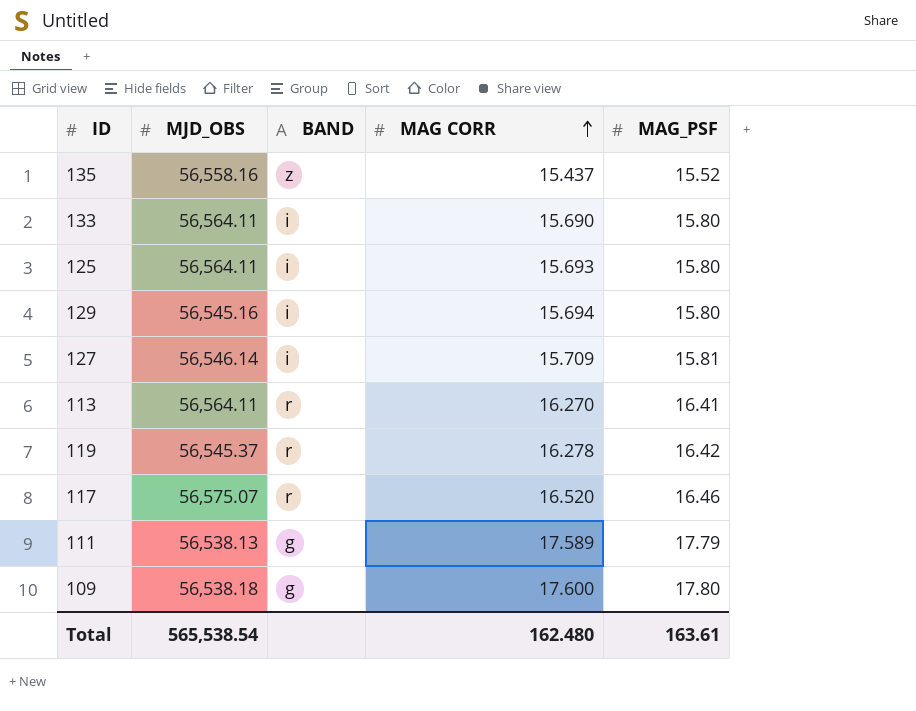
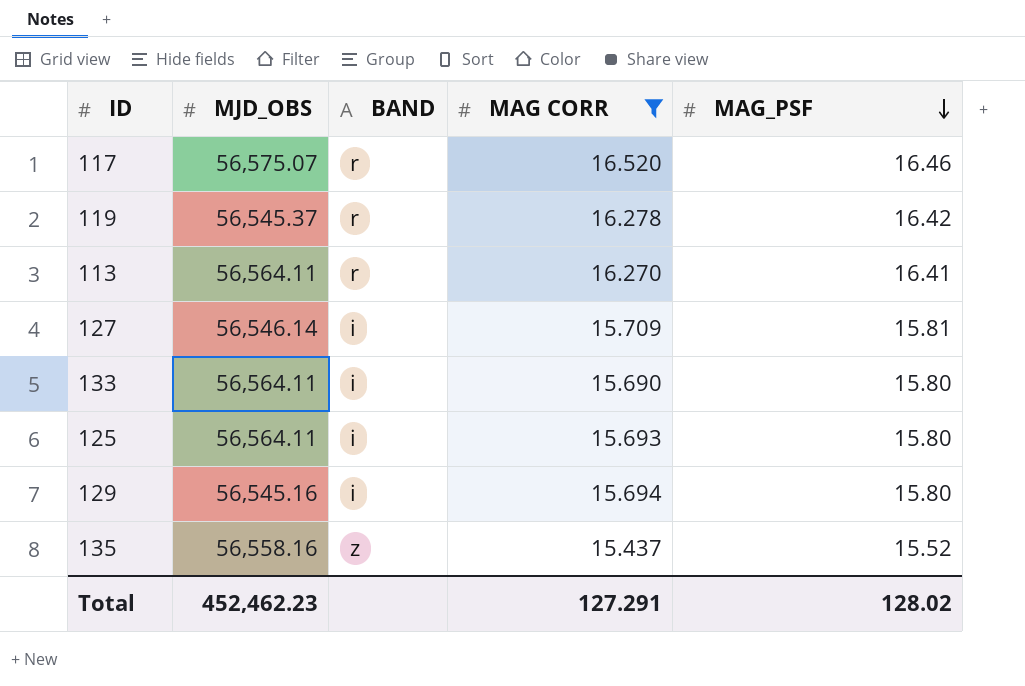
filter: none -> MAG CORR <= 16.520
row order: MAG CORR ascending -> MAG_PSF descending
Total | MJD_OBS: 565,538.54 -> 452,462.23
Total | MAG CORR: 162.480 -> 127.291
Total | MAG_PSF: 163.61 -> 128.02

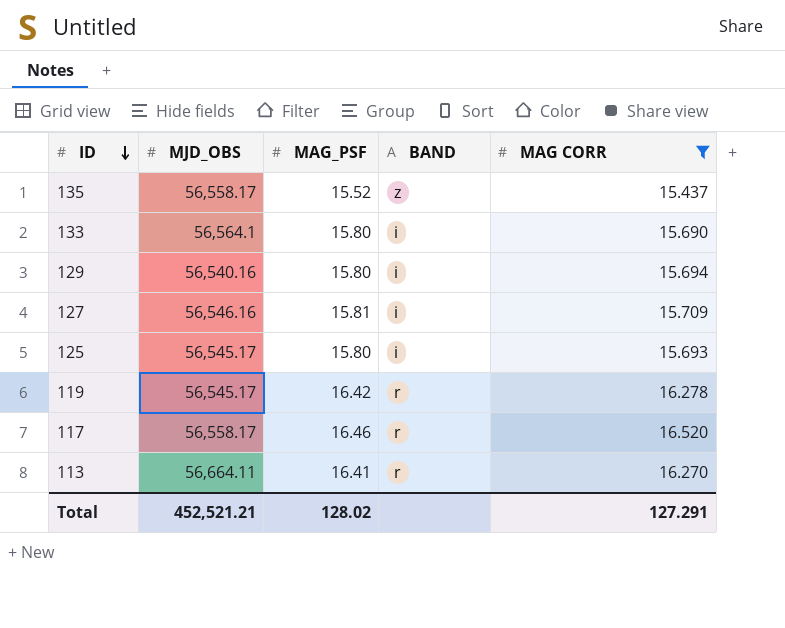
row order: MAG_PSF descending -> ID descending
column MAG_PSF | position: 5 -> 3
135 | MJD_OBS: 56,558.16 -> 56,558.17
133 | MJD_OBS: 56,564.11 -> 56,564.1
129 | MJD_OBS: 56,545.16 -> 56,540.16
127 | MJD_OBS: 56,546.14 -> 56,546.16
125 | MJD_OBS: 56,564.11 -> 56,545.17
119 | MJD_OBS: 56,545.37 -> 56,545.17
117 | MJD_OBS: 56,575.07 -> 56,558.17
113 | MJD_OBS: 56,564.11 -> 56,664.11
Total | MJD_OBS: 452,462.23 -> 452,521.21

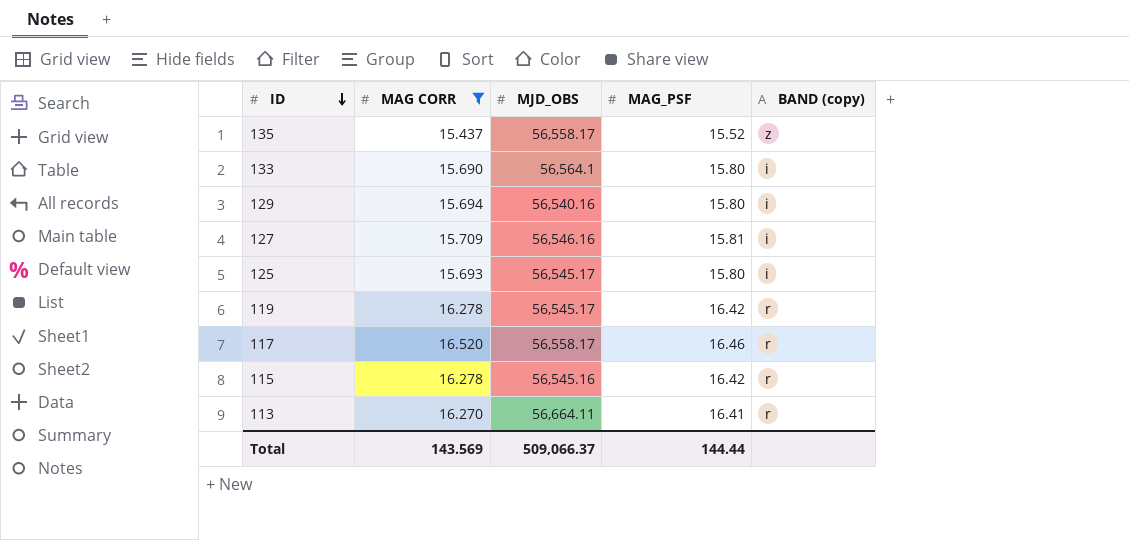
column MAG CORR | position: 5 -> 2
column name: BAND -> BAND (copy)
row 115: none -> 16.278 | 56,545.16 | 16.42 | r
Total | MAG CORR: 127.291 -> 143.569
Total | MJD_OBS: 452,521.21 -> 509,066.37
Total | MAG_PSF: 128.02 -> 144.44

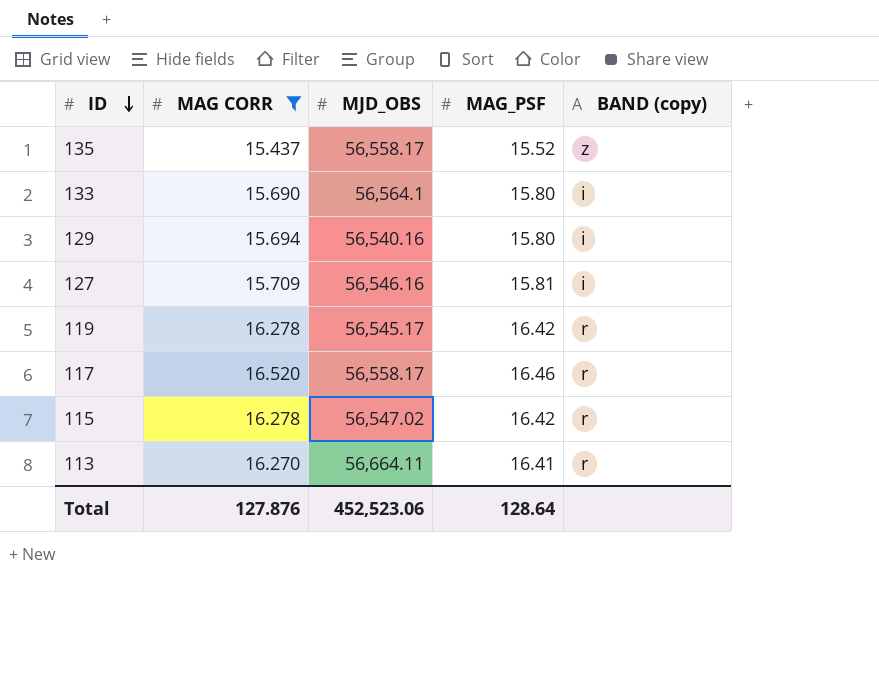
row 125: 15.693 | 56,545.17 | 15.80 | i -> none
115 | MJD_OBS: 56,545.16 -> 56,547.02
Total | MAG CORR: 143.569 -> 127.876
Total | MJD_OBS: 509,066.37 -> 452,523.06
Total | MAG_PSF: 144.44 -> 128.64

